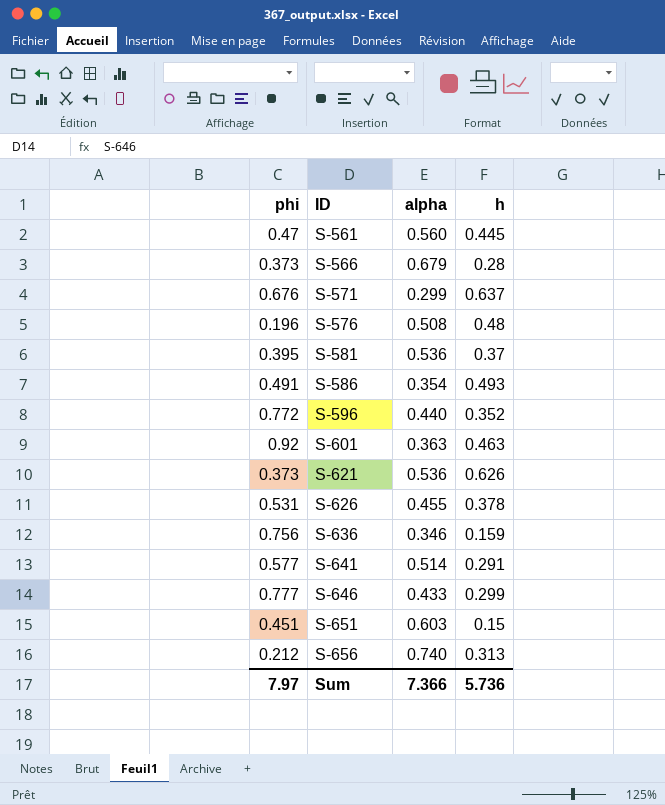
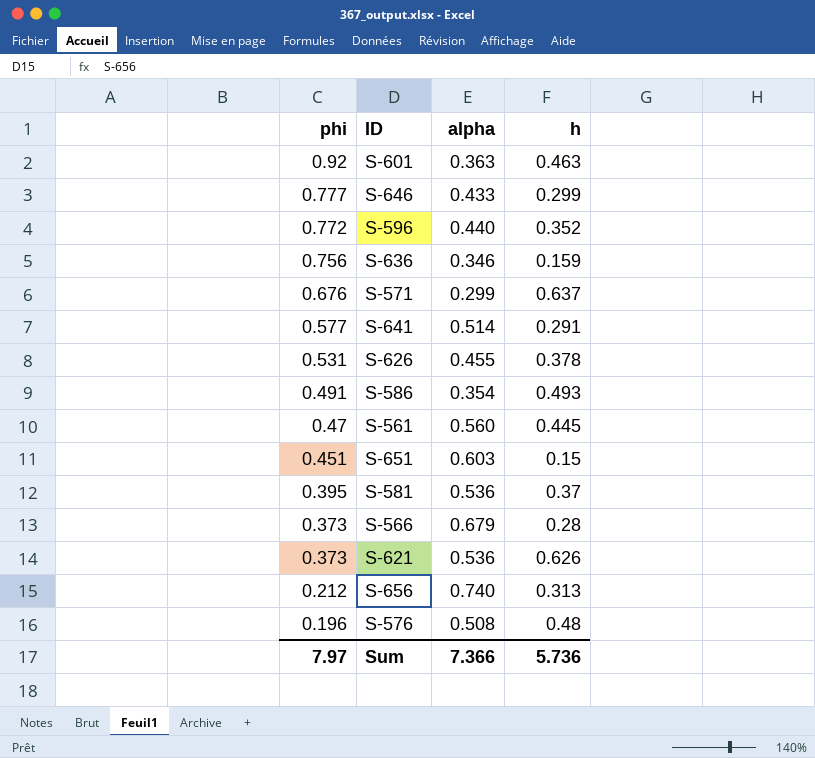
row order: ID ascending -> phi descending

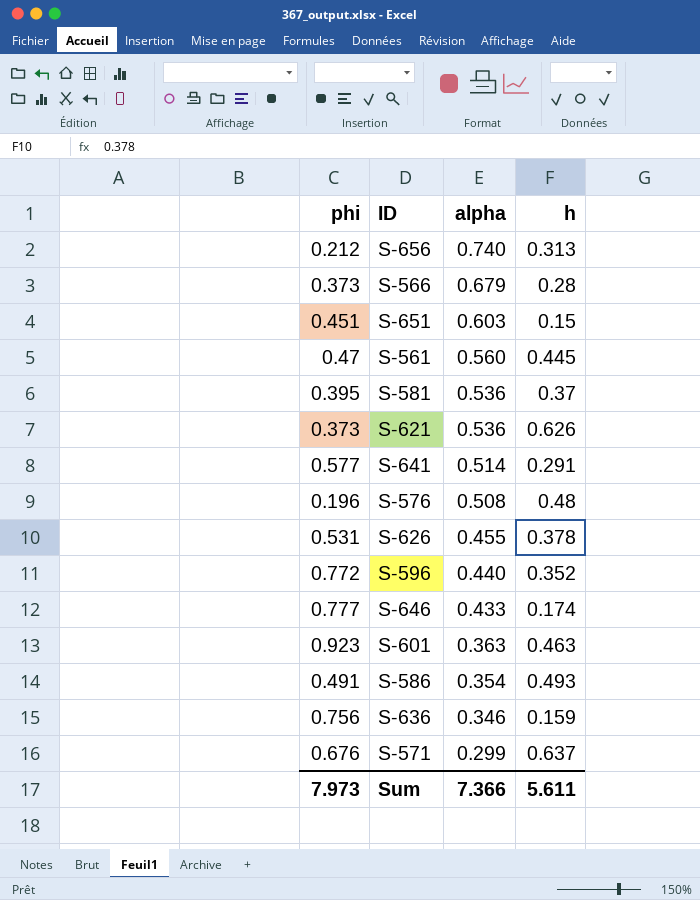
row order: phi descending -> alpha descending
S-646 | h: 0.299 -> 0.174
S-601 | phi: 0.92 -> 0.923
Sum | phi: 7.97 -> 7.973
Sum | h: 5.736 -> 5.611

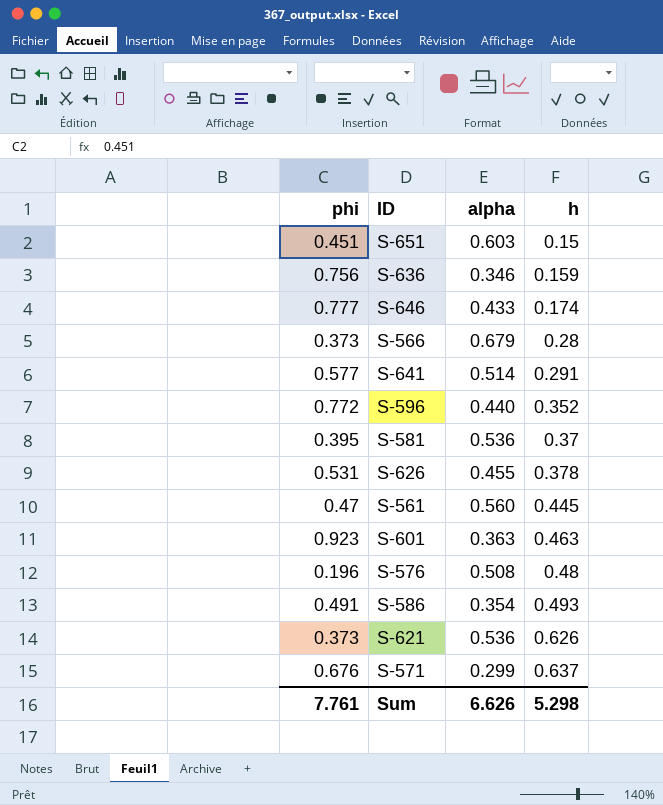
row order: alpha descending -> h ascending
row S-656: 0.212 | 0.740 | 0.313 -> none
Sum | phi: 7.973 -> 7.761
Sum | alpha: 7.366 -> 6.626
Sum | h: 5.611 -> 5.298

